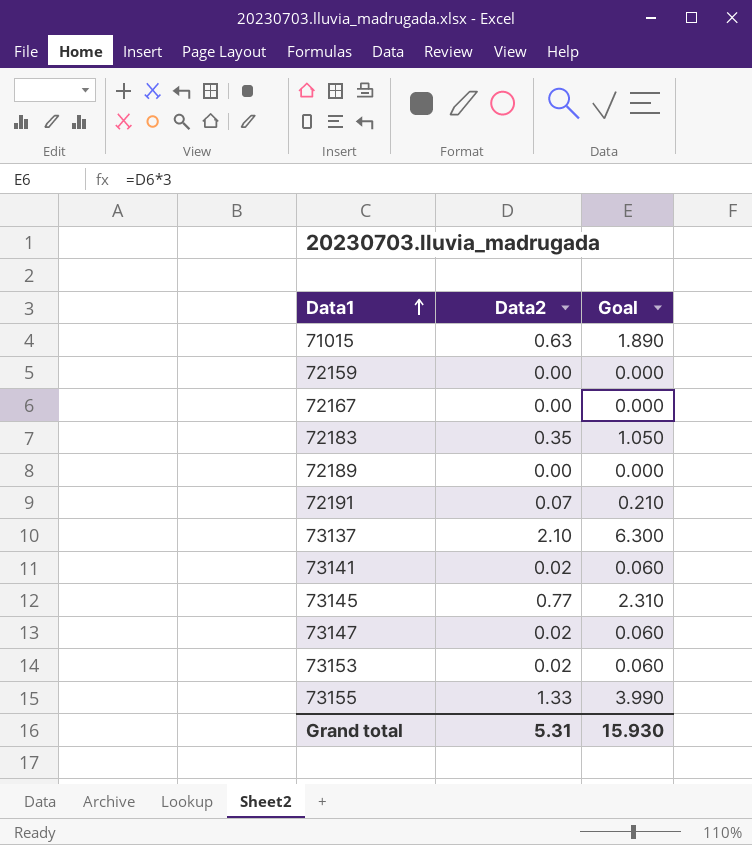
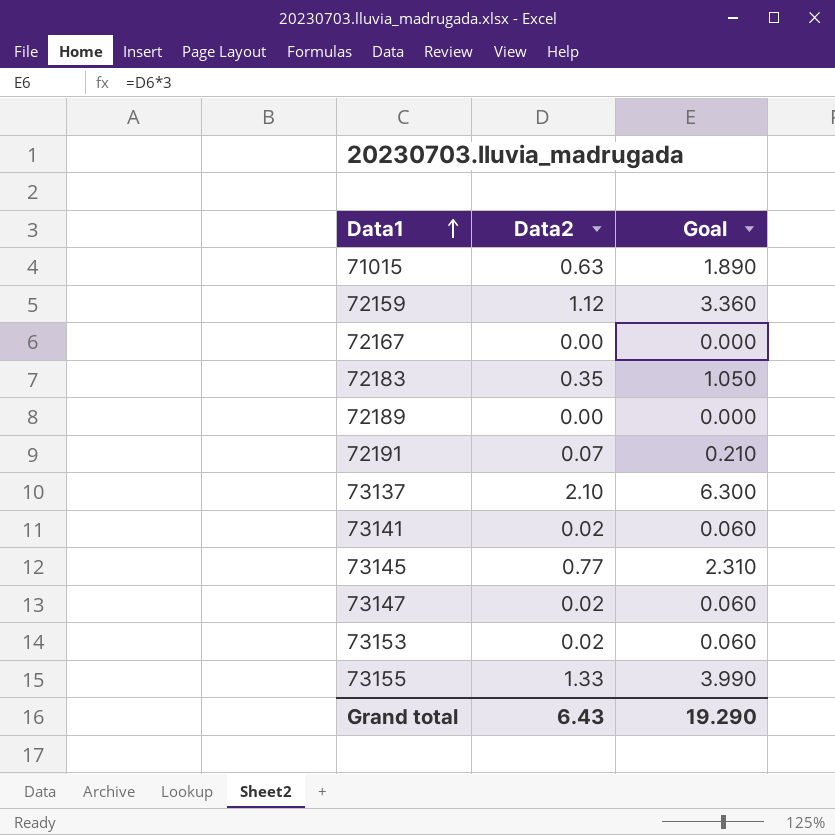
72159 | Data2: 0.00 -> 1.12
72159 | Goal: 0.000 -> 3.360
Grand total | Data2: 5.31 -> 6.43
Grand total | Goal: 15.930 -> 19.290

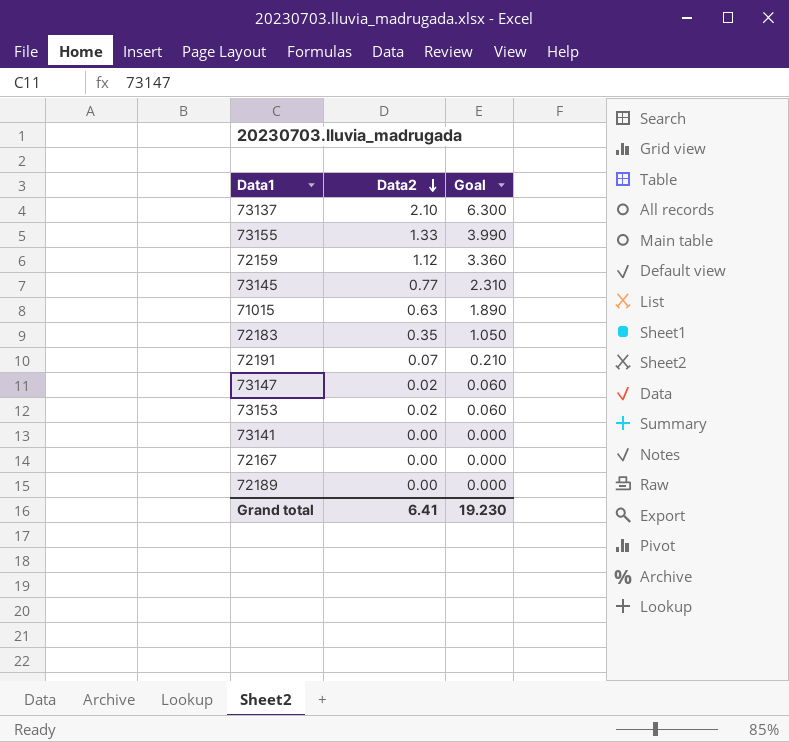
row order: Data1 ascending -> Data2 descending
73141 | Data2: 0.02 -> 0.00
73141 | Goal: 0.060 -> 0.000
Grand total | Data2: 6.43 -> 6.41
Grand total | Goal: 19.290 -> 19.230

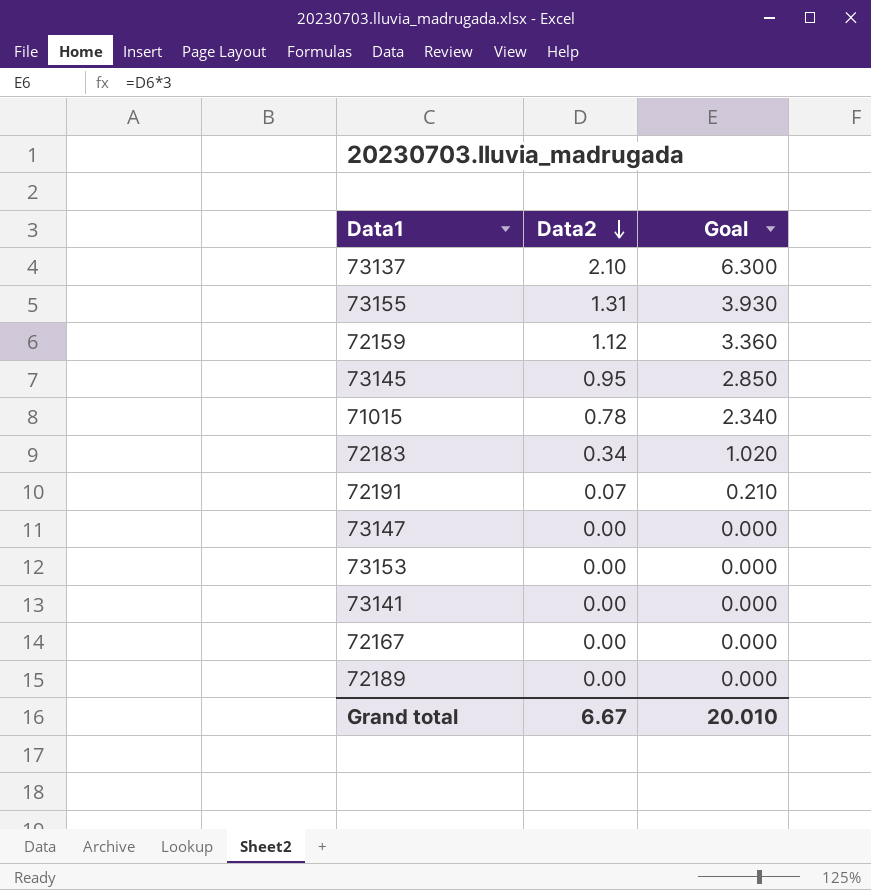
73155 | Data2: 1.33 -> 1.31
73155 | Goal: 3.990 -> 3.930
73145 | Data2: 0.77 -> 0.95
73145 | Goal: 2.310 -> 2.850
71015 | Data2: 0.63 -> 0.78
71015 | Goal: 1.890 -> 2.340
72183 | Data2: 0.35 -> 0.34
72183 | Goal: 1.050 -> 1.020
73147 | Data2: 0.02 -> 0.00
73147 | Goal: 0.060 -> 0.000
73153 | Data2: 0.02 -> 0.00
73153 | Goal: 0.060 -> 0.000
Grand total | Data2: 6.41 -> 6.67
Grand total | Goal: 19.230 -> 20.010

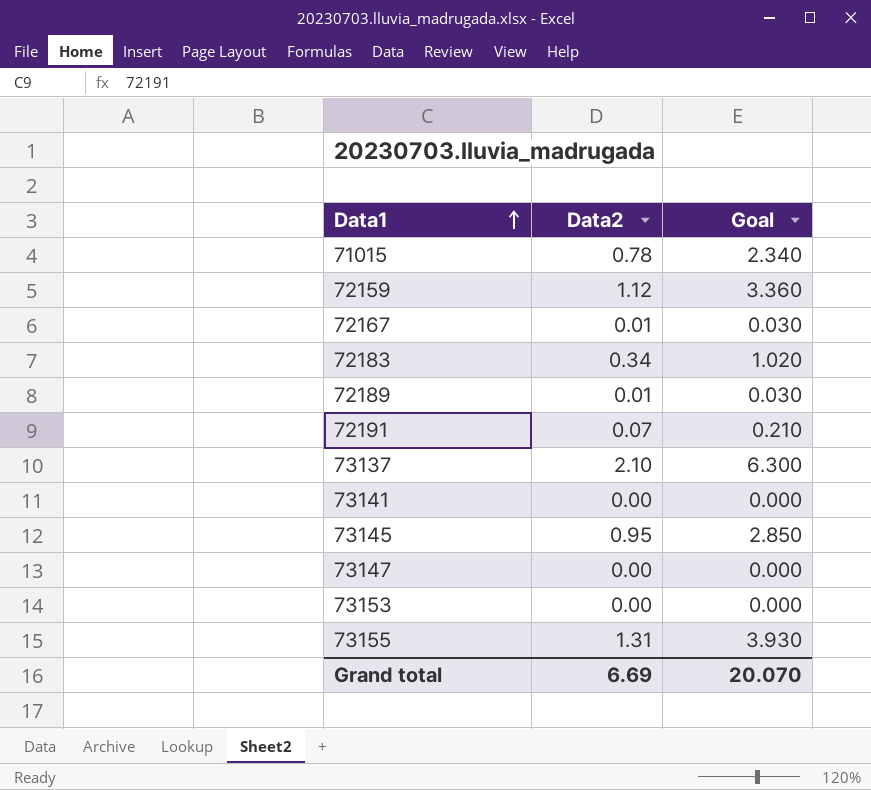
row order: Data2 descending -> Data1 ascending
72167 | Data2: 0.00 -> 0.01
72167 | Goal: 0.000 -> 0.030
72189 | Data2: 0.00 -> 0.01
72189 | Goal: 0.000 -> 0.030
Grand total | Data2: 6.67 -> 6.69
Grand total | Goal: 20.010 -> 20.070

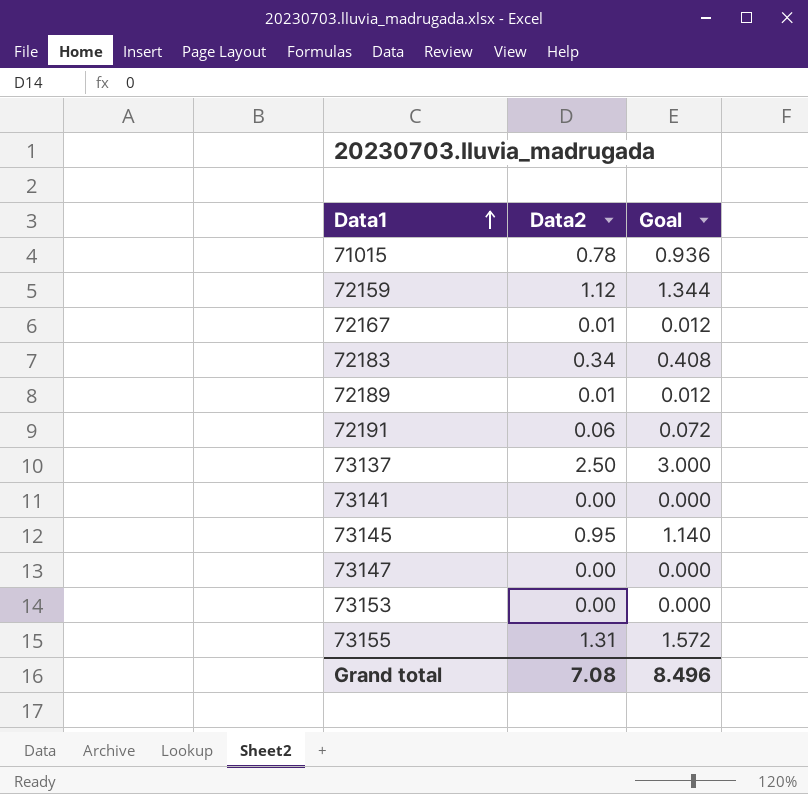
column Goal | formula: [Data2] * 3 -> [Data2] * 1.2
72191 | Data2: 0.07 -> 0.06
73137 | Data2: 2.10 -> 2.50
Grand total | Data2: 6.69 -> 7.08
Grand total | Goal: 20.070 -> 8.496

